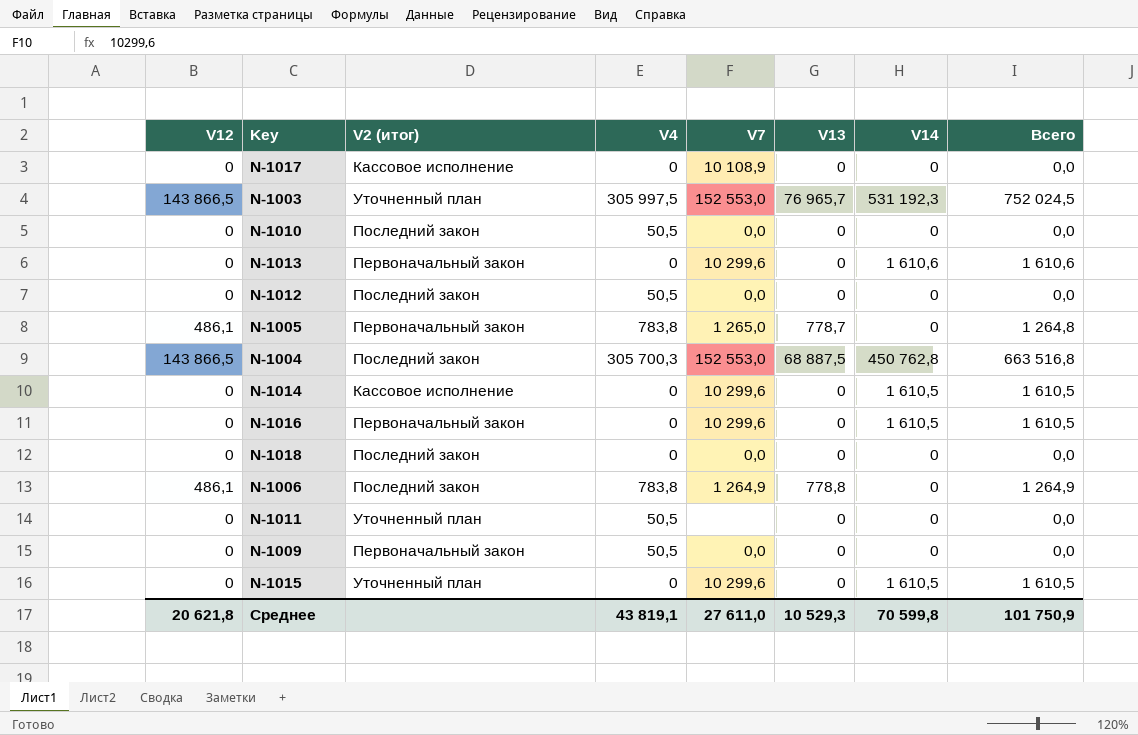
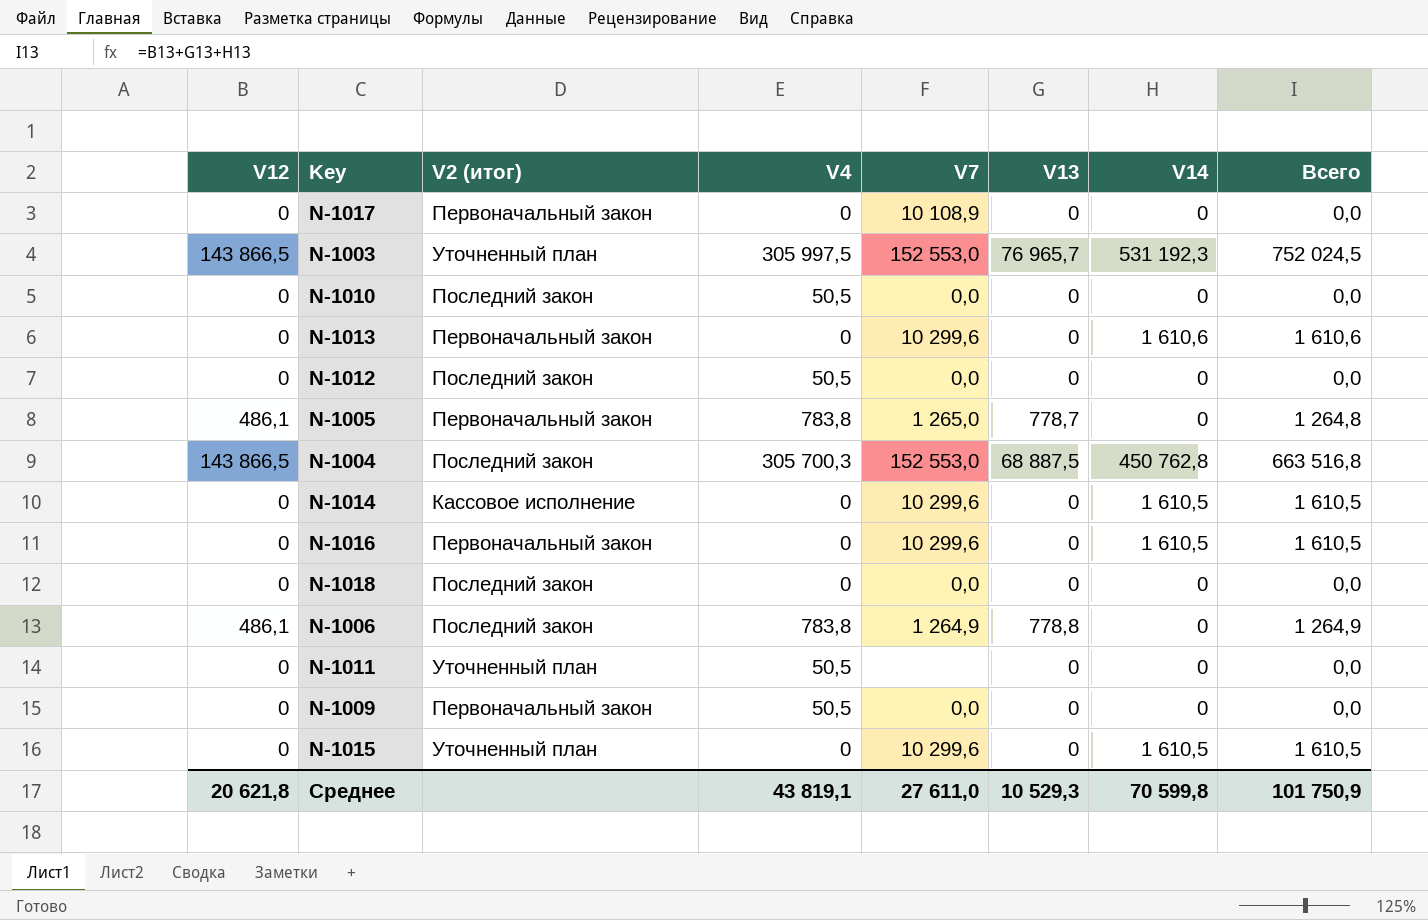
N-1017 | V2 (итог): Кассовое исполнение -> Первоначальный закон

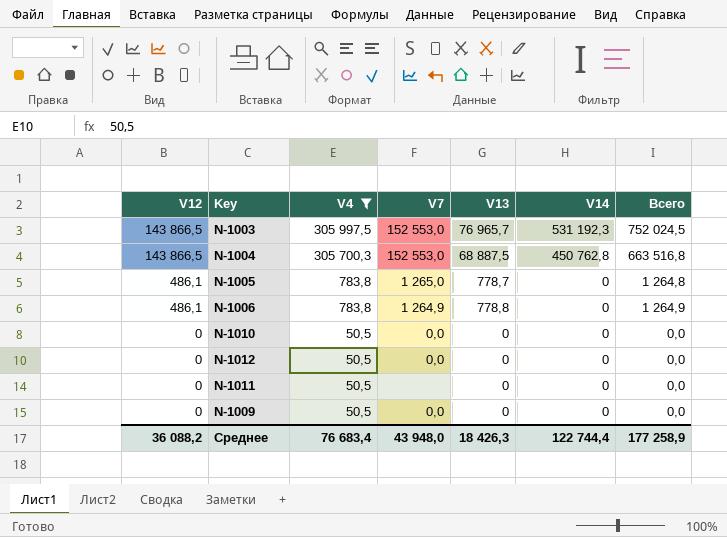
filter: none -> V4 != 0
row order: none -> V12 descending
column V2 (итог) | position: 3 -> none
Среднее | V12: 20 621,8 -> 36 088,2
Среднее | V4: 43 819,1 -> 76 683,4
Среднее | V7: 27 611,0 -> 43 948,0
Среднее | V13: 10 529,3 -> 18 426,3
Среднее | V14: 70 599,8 -> 122 744,4
Среднее | Всего: 101 750,9 -> 177 258,9

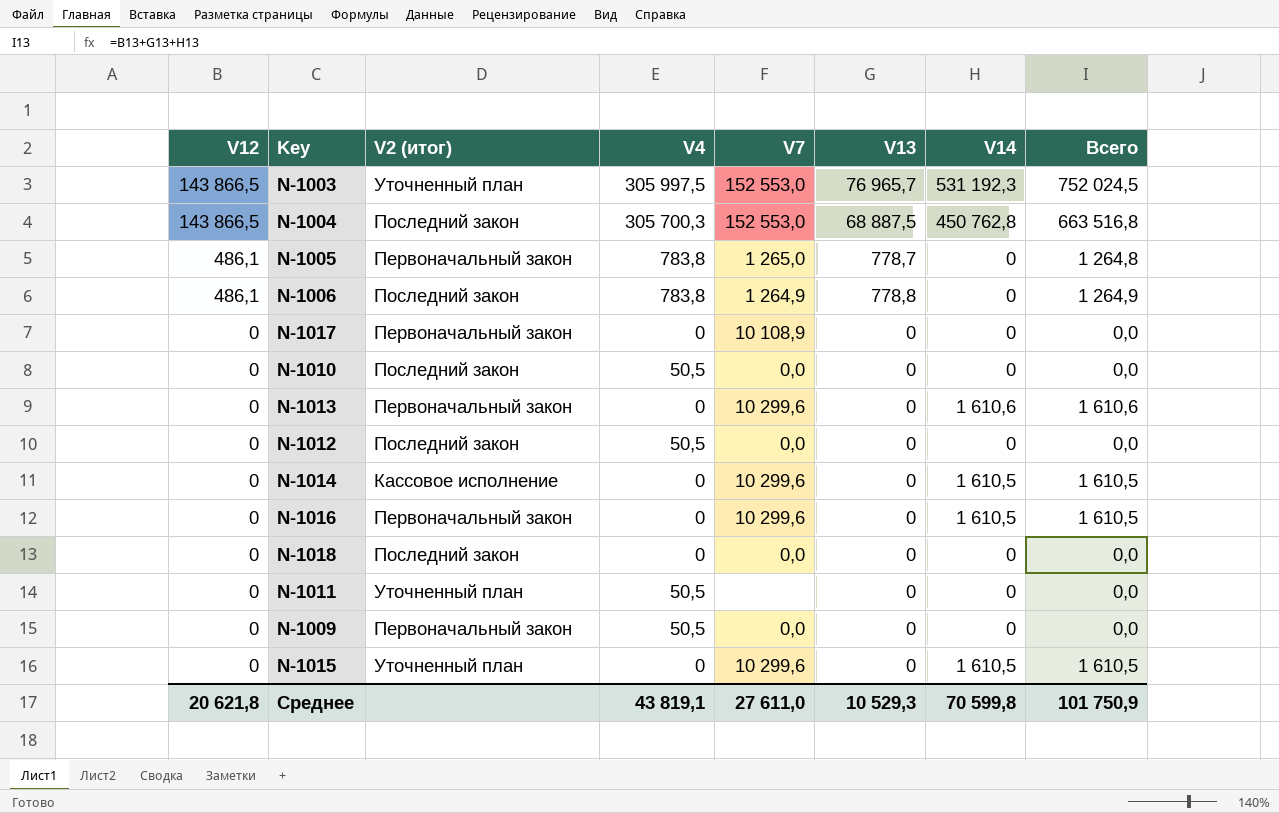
filter: V4 != 0 -> none
column V2 (итог) | position: none -> 3
Среднее | V12: 36 088,2 -> 20 621,8
Среднее | V4: 76 683,4 -> 43 819,1
Среднее | V7: 43 948,0 -> 27 611,0
Среднее | V13: 18 426,3 -> 10 529,3
Среднее | V14: 122 744,4 -> 70 599,8
Среднее | Всего: 177 258,9 -> 101 750,9

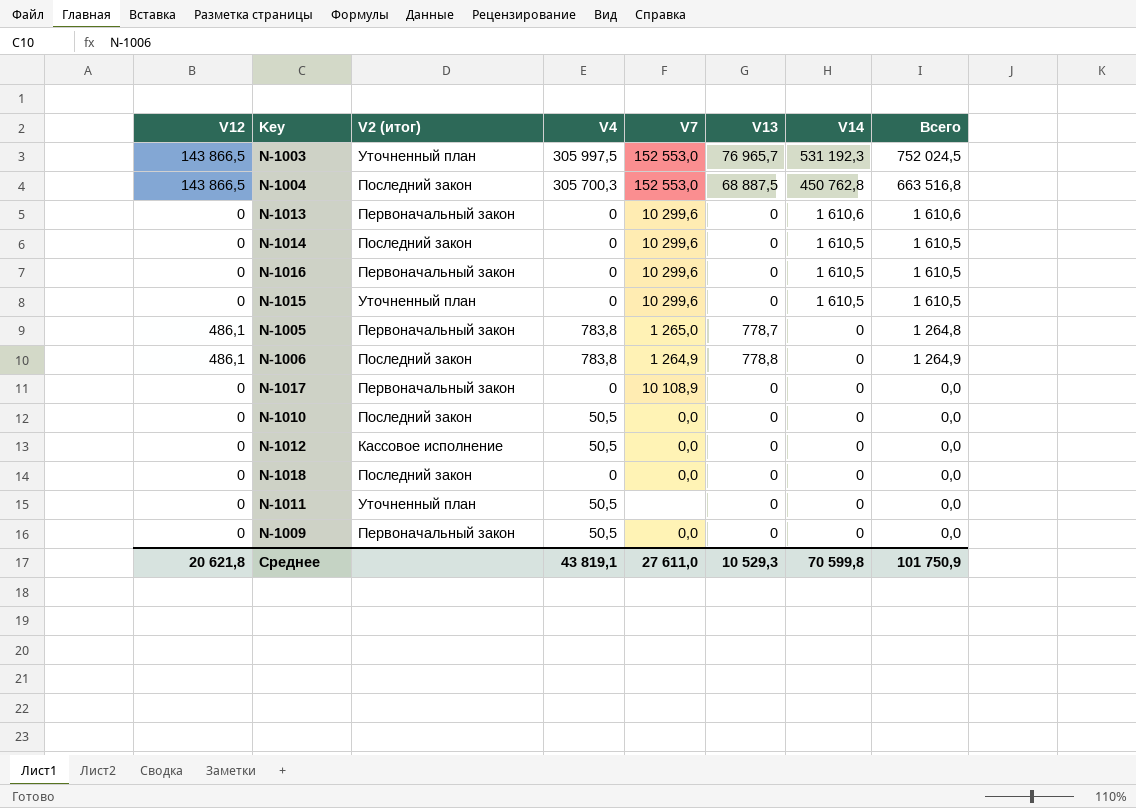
row order: V12 descending -> V14 descending
N-1014 | V2 (итог): Кассовое исполнение -> Последний закон
N-1012 | V2 (итог): Последний закон -> Кассовое исполнение

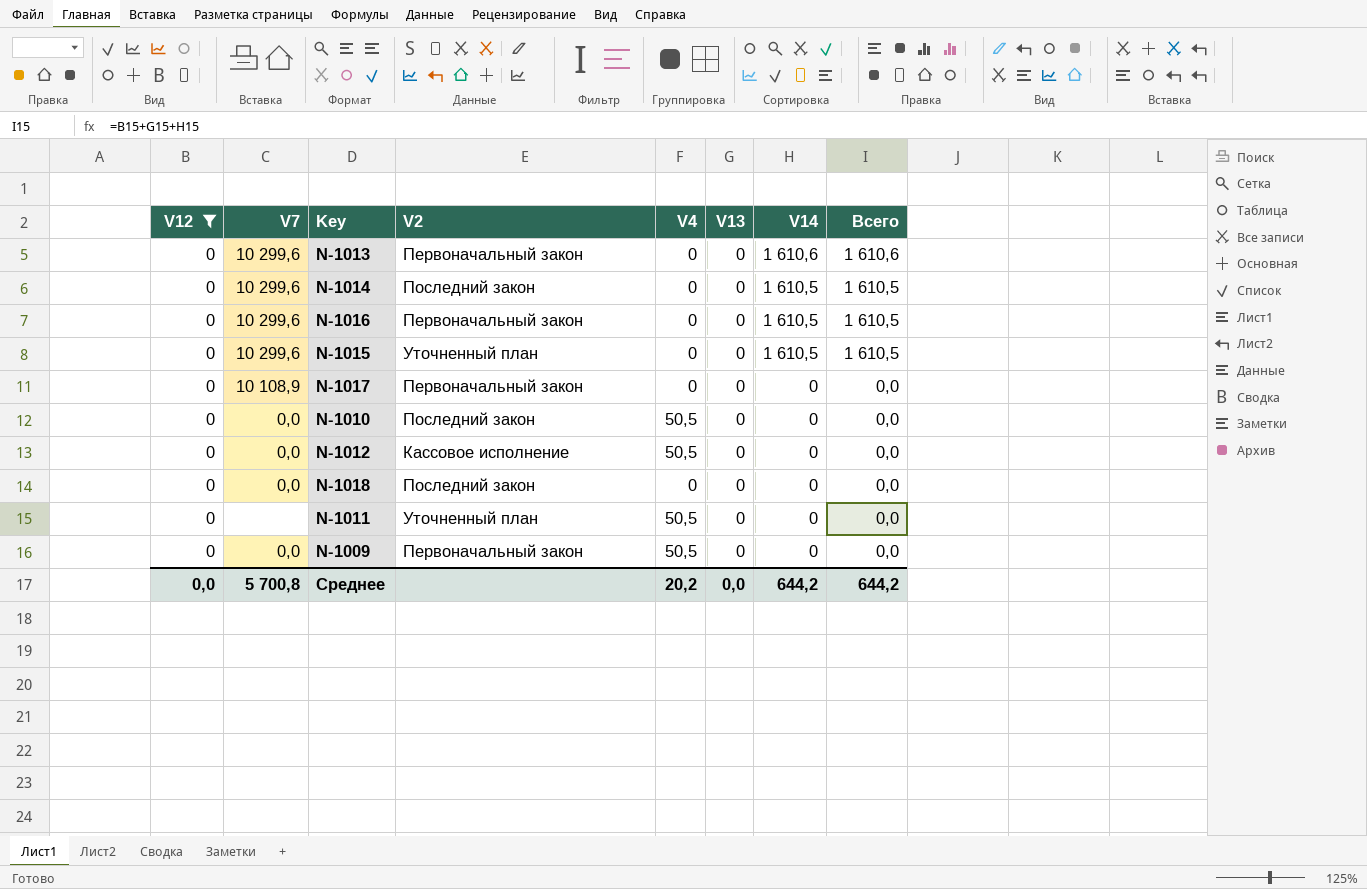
filter: none -> V12 = 0
column V7 | position: 5 -> 2
column name: V2 (итог) -> V2
Среднее | V12: 20 621,8 -> 0,0
Среднее | V7: 27 611,0 -> 5 700,8
Среднее | V4: 43 819,1 -> 20,2
Среднее | V13: 10 529,3 -> 0,0
Среднее | V14: 70 599,8 -> 644,2
Среднее | Всего: 101 750,9 -> 644,2

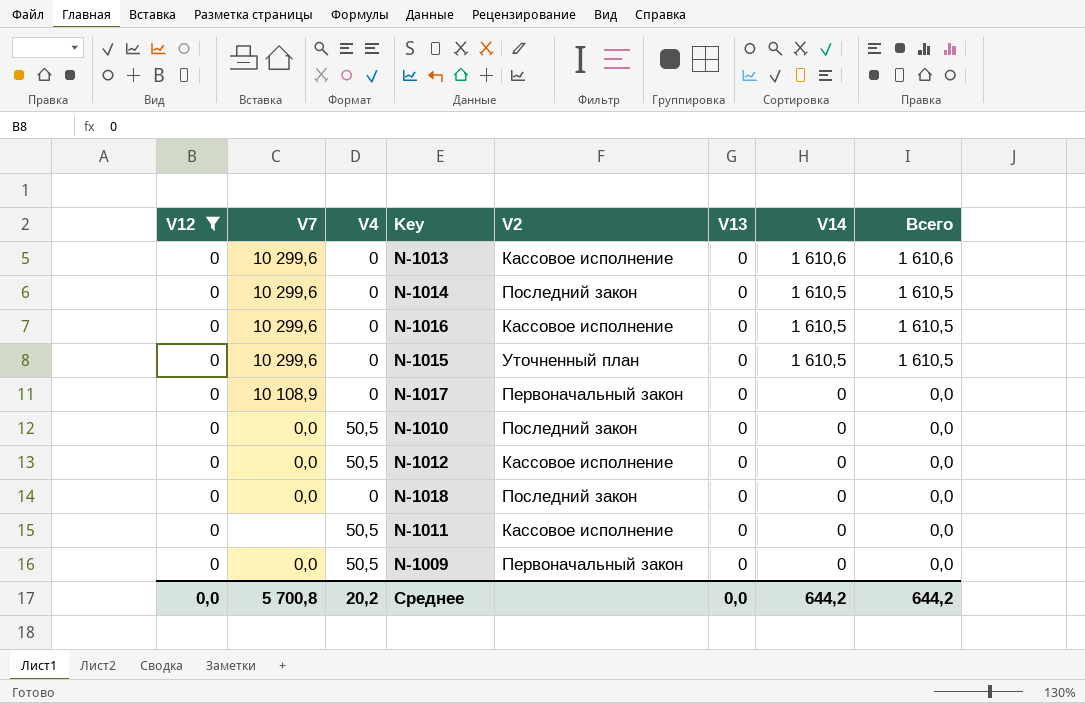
column V4 | position: 5 -> 3
N-1013 | V2: Первоначальный закон -> Кассовое исполнение
N-1016 | V2: Первоначальный закон -> Кассовое исполнение
N-1011 | V2: Уточненный план -> Кассовое исполнение

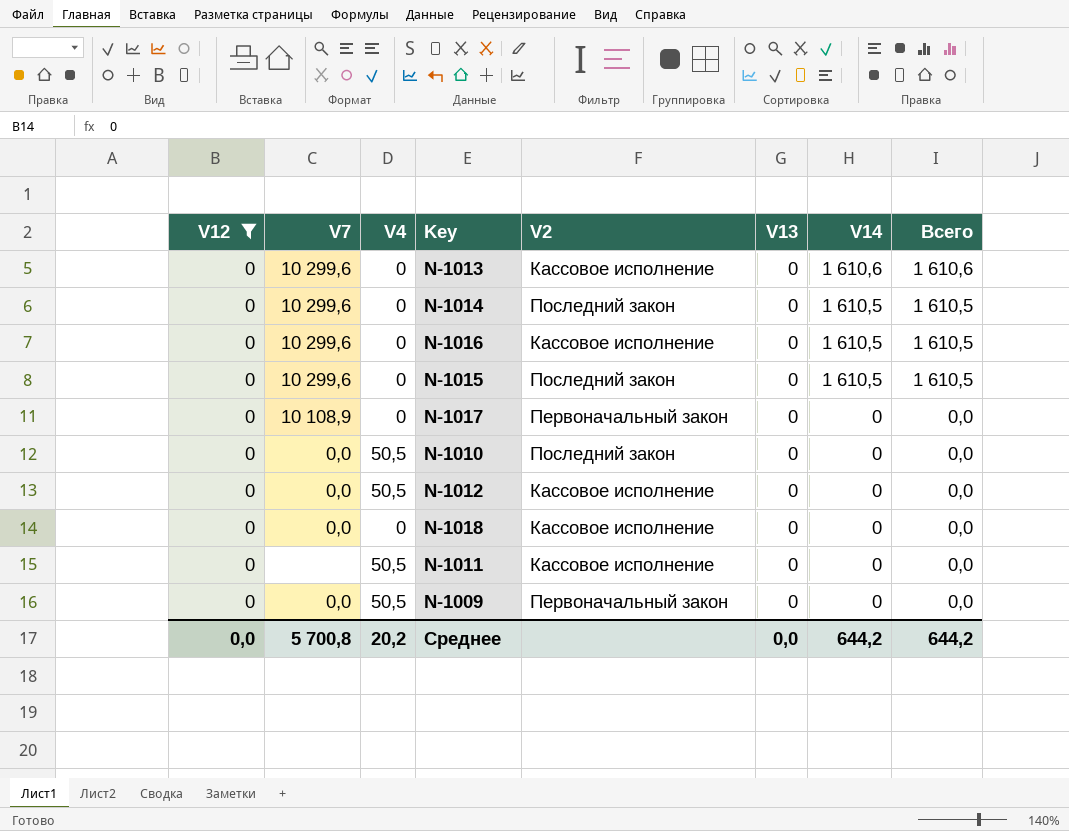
N-1015 | V2: Уточненный план -> Последний закон
N-1018 | V2: Последний закон -> Кассовое исполнение

